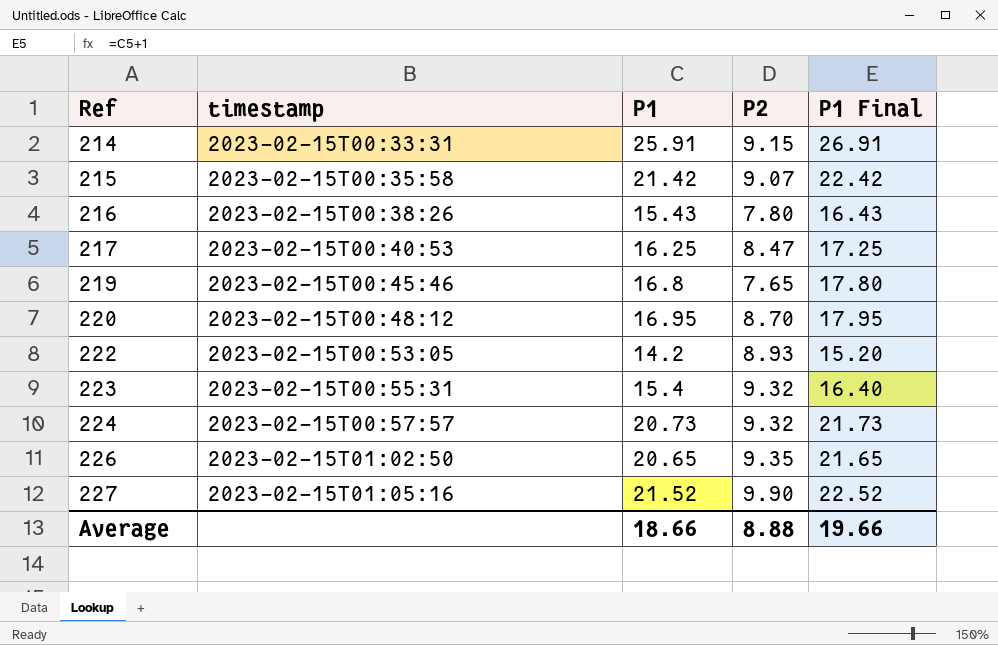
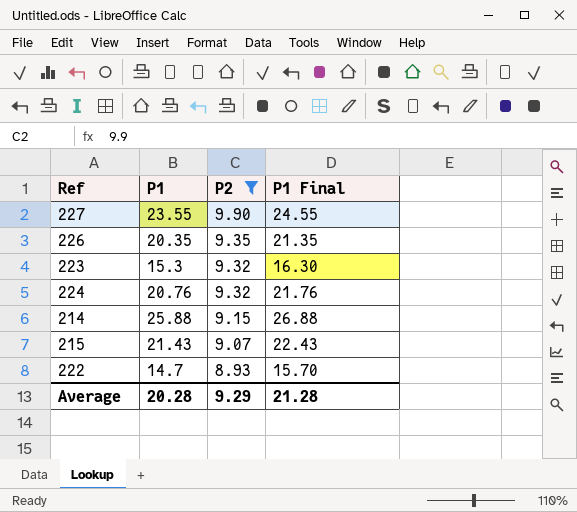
filter: none -> P2 >= 8.93
row order: Ref ascending -> P2 descending
column timestamp | position: 2 -> none
227 | P1: 21.52 -> 23.55
227 | P1 Final: 22.52 -> 24.55
226 | P1: 20.65 -> 20.35
226 | P1 Final: 21.65 -> 21.35
223 | P1: 15.4 -> 15.3
223 | P1 Final: 16.40 -> 16.30
224 | P1: 20.73 -> 20.76
224 | P1 Final: 21.73 -> 21.76
214 | P1: 25.91 -> 25.88
214 | P1 Final: 26.91 -> 26.88
215 | P1: 21.42 -> 21.43
215 | P1 Final: 22.42 -> 22.43
222 | P1: 14.2 -> 14.7
222 | P1 Final: 15.20 -> 15.70
Average | P1: 18.66 -> 20.28
Average | P2: 8.88 -> 9.29
Average | P1 Final: 19.66 -> 21.28

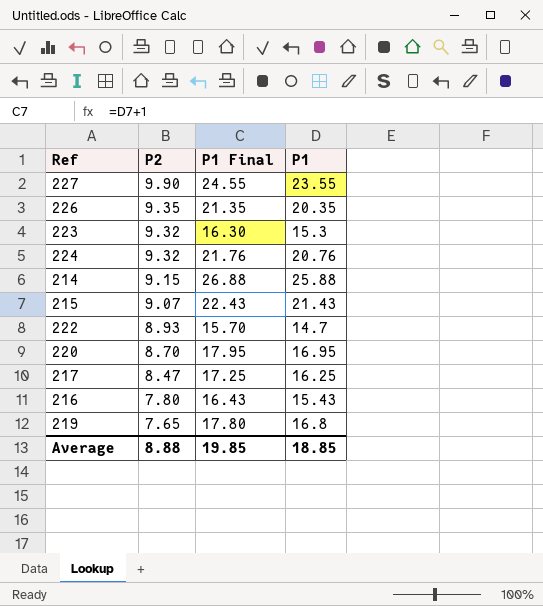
filter: P2 >= 8.93 -> none
column P1 | position: 2 -> 4
Average | P2: 9.29 -> 8.88
Average | P1 Final: 21.28 -> 19.85
Average | P1: 20.28 -> 18.85

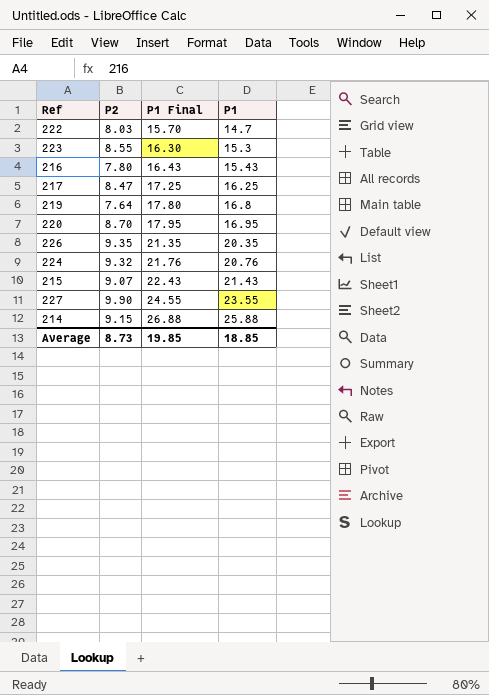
row order: P2 descending -> P1 Final ascending
222 | P2: 8.93 -> 8.03
223 | P2: 9.32 -> 8.55
219 | P2: 7.65 -> 7.64
Average | P2: 8.88 -> 8.73

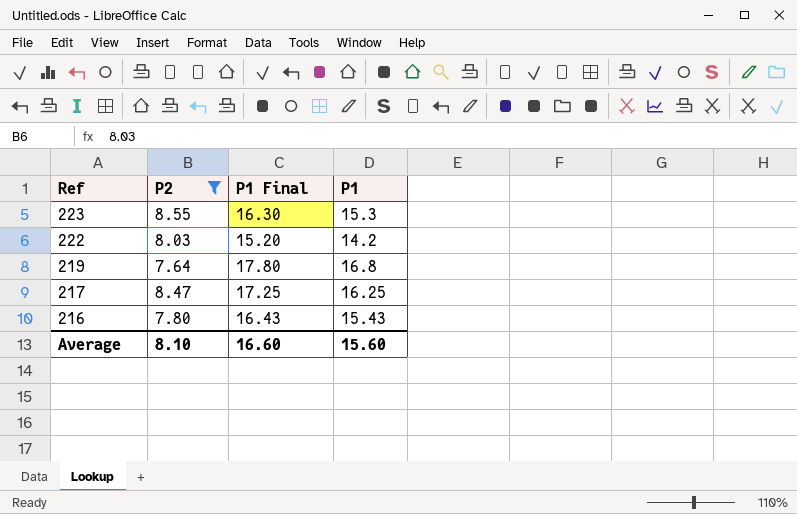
filter: none -> P2 <= 8.55
row order: P1 Final ascending -> Ref descending
222 | P1 Final: 15.70 -> 15.20
222 | P1: 14.7 -> 14.2
Average | P2: 8.73 -> 8.10
Average | P1 Final: 19.85 -> 16.60
Average | P1: 18.85 -> 15.60

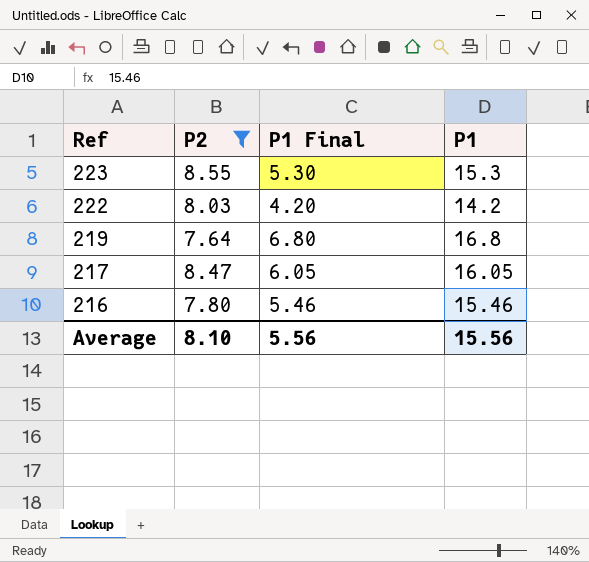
column P1 Final | formula: [P1] + 1 -> [P1] - 10
217 | P1: 16.25 -> 16.05
216 | P1: 15.43 -> 15.46
Average | P1 Final: 16.60 -> 5.56
Average | P1: 15.60 -> 15.56

